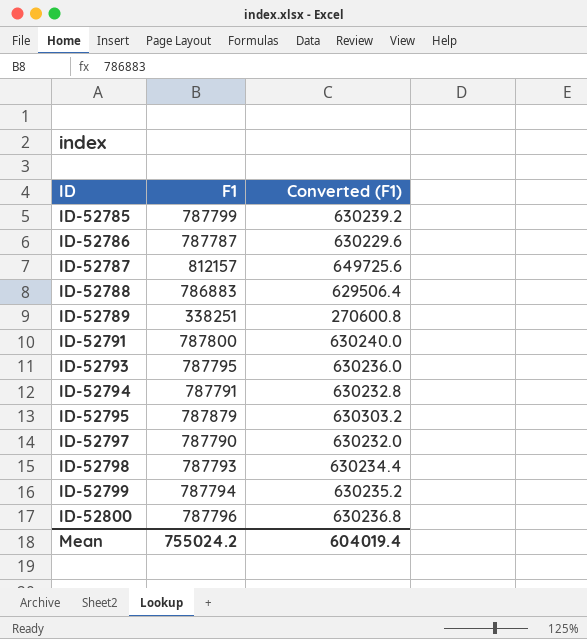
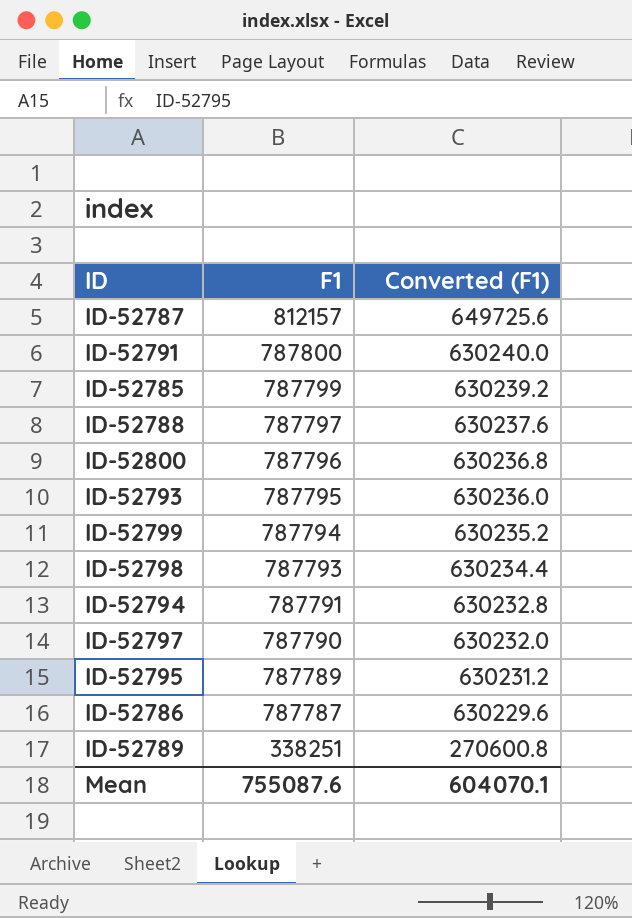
row order: ID ascending -> F1 descending
ID-52788 | F1: 786883 -> 787797
ID-52788 | Converted (F1): 629506.4 -> 630237.6
ID-52795 | F1: 787879 -> 787789
ID-52795 | Converted (F1): 630303.2 -> 630231.2
Mean | F1: 755024.2 -> 755087.6
Mean | Converted (F1): 604019.4 -> 604070.1

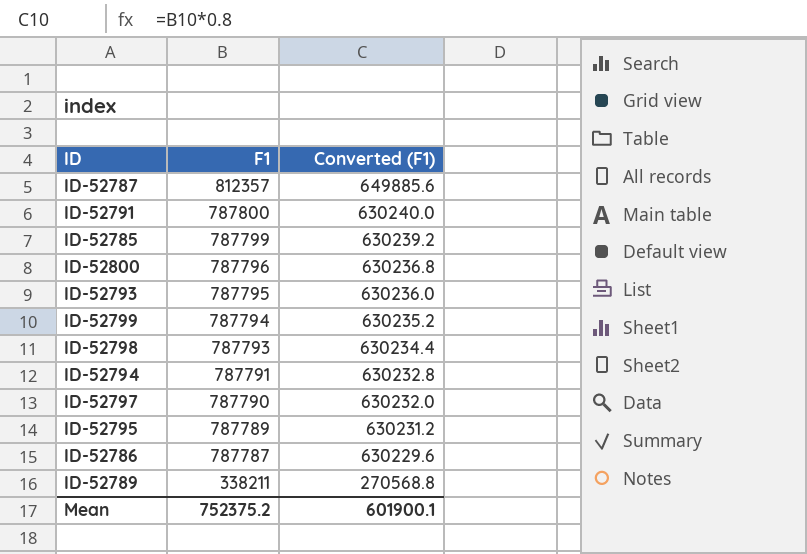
row ID-52788: 787797 | 630237.6 -> none
ID-52787 | F1: 812157 -> 812357
ID-52787 | Converted (F1): 649725.6 -> 649885.6
ID-52789 | F1: 338251 -> 338211
ID-52789 | Converted (F1): 270600.8 -> 270568.8
Mean | F1: 755087.6 -> 752375.2
Mean | Converted (F1): 604070.1 -> 601900.1

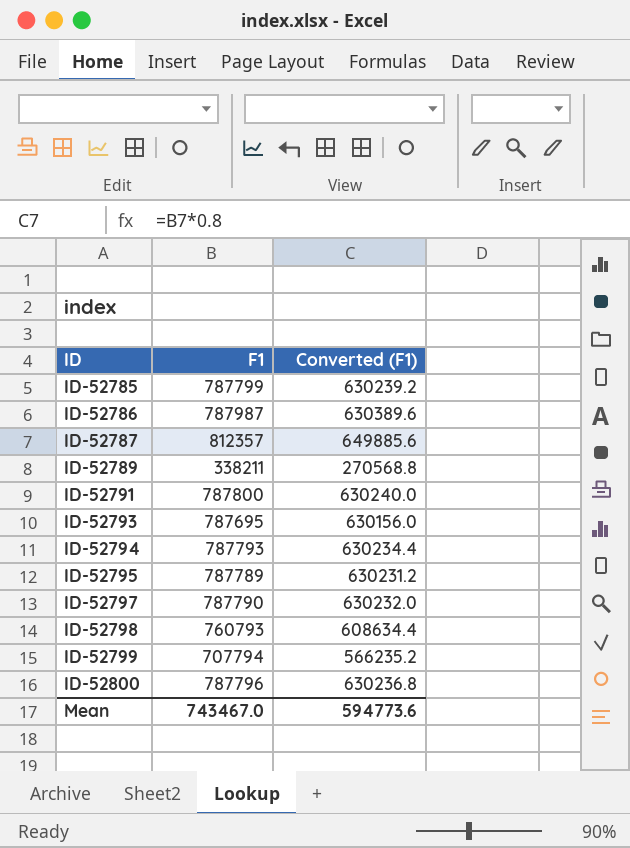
row order: F1 descending -> ID ascending
ID-52786 | F1: 787787 -> 787987
ID-52786 | Converted (F1): 630229.6 -> 630389.6
ID-52793 | F1: 787795 -> 787695
ID-52793 | Converted (F1): 630236.0 -> 630156.0
ID-52794 | F1: 787791 -> 787793
ID-52794 | Converted (F1): 630232.8 -> 630234.4
ID-52798 | F1: 787793 -> 760793
ID-52798 | Converted (F1): 630234.4 -> 608634.4
ID-52799 | F1: 787794 -> 707794
ID-52799 | Converted (F1): 630235.2 -> 566235.2
Mean | F1: 752375.2 -> 743467.0
Mean | Converted (F1): 601900.1 -> 594773.6

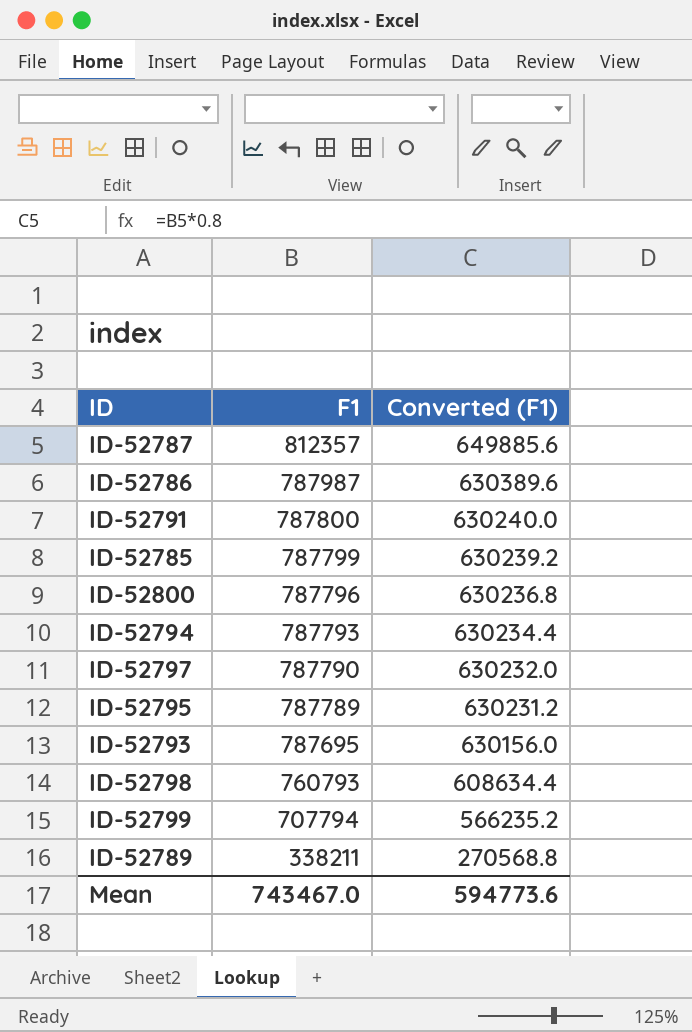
row order: ID ascending -> F1 descending

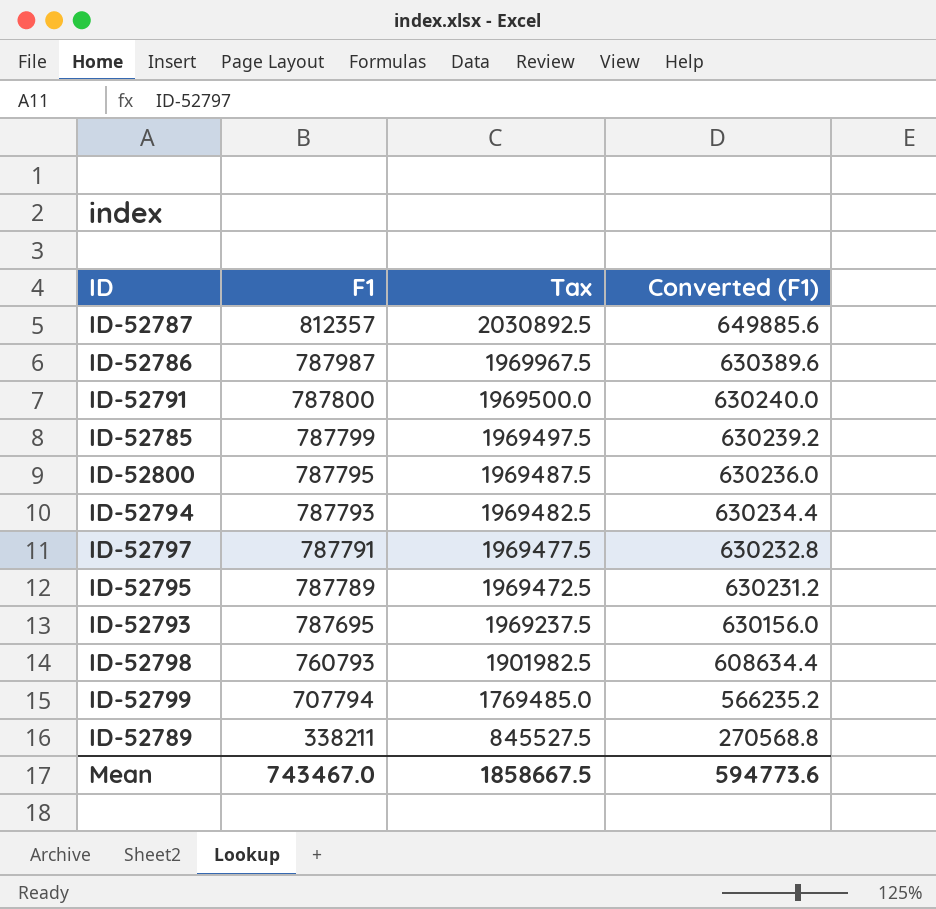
column Tax | formula: none -> [F1] * 2.5
ID-52800 | F1: 787796 -> 787795
ID-52800 | Converted (F1): 630236.8 -> 630236.0
ID-52797 | F1: 787790 -> 787791
ID-52797 | Converted (F1): 630232.0 -> 630232.8

